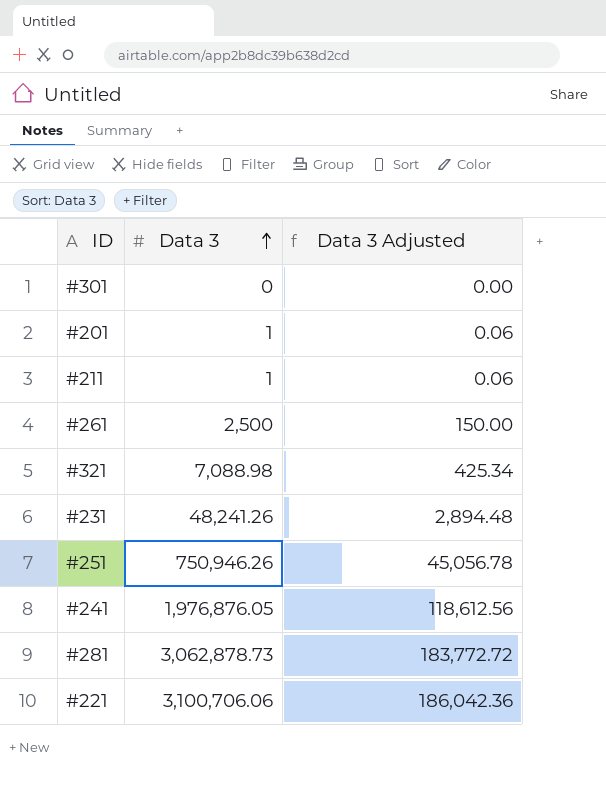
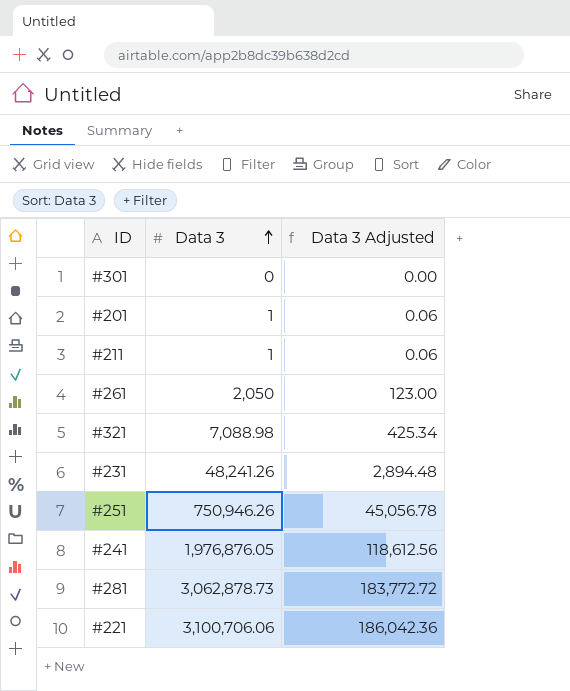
#261 | Data 3: 2,500 -> 2,050
#261 | Data 3 Adjusted: 150.00 -> 123.00

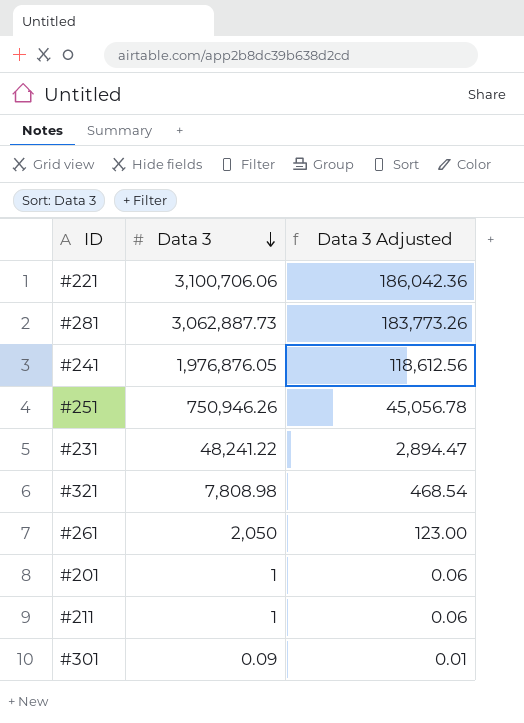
row order: Data 3 ascending -> Data 3 descending
#281 | Data 3: 3,062,878.73 -> 3,062,887.73
#281 | Data 3 Adjusted: 183,772.72 -> 183,773.26
#231 | Data 3: 48,241.26 -> 48,241.22
#231 | Data 3 Adjusted: 2,894.48 -> 2,894.47
#321 | Data 3: 7,088.98 -> 7,808.98
#321 | Data 3 Adjusted: 425.34 -> 468.54
#301 | Data 3: 0 -> 0.09
#301 | Data 3 Adjusted: 0.00 -> 0.01

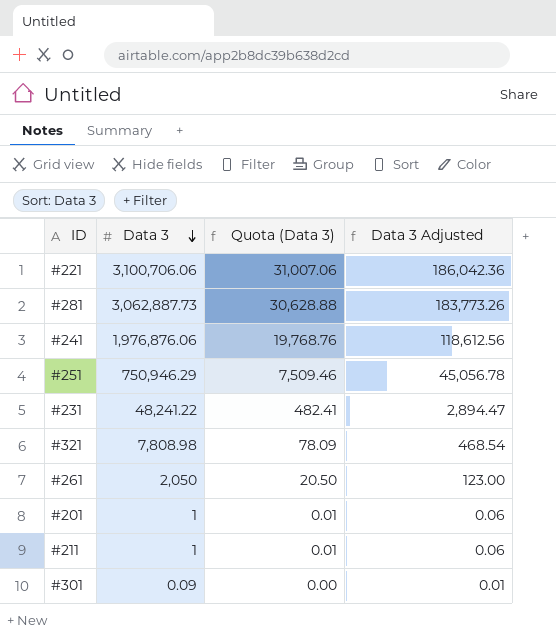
column Quota (Data 3) | formula: none -> [Data 3] * 0.01
#241 | Data 3: 1,976,876.05 -> 1,976,876.06
#251 | Data 3: 750,946.26 -> 750,946.29

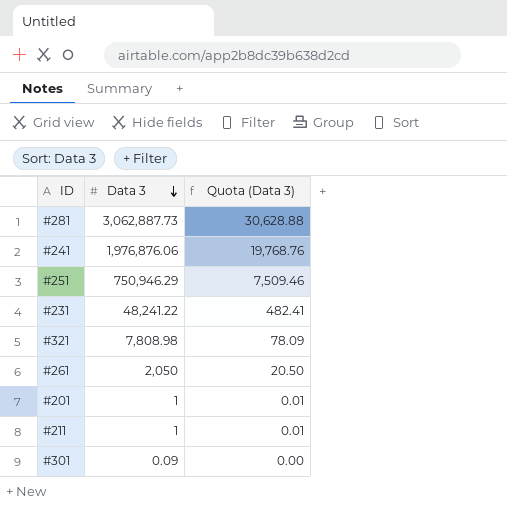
column Data 3 Adjusted | formula: [Data 3] * 0.06 -> none
row #221: 3,100,706.06 | 31,007.06 | 186,042.36 -> none

